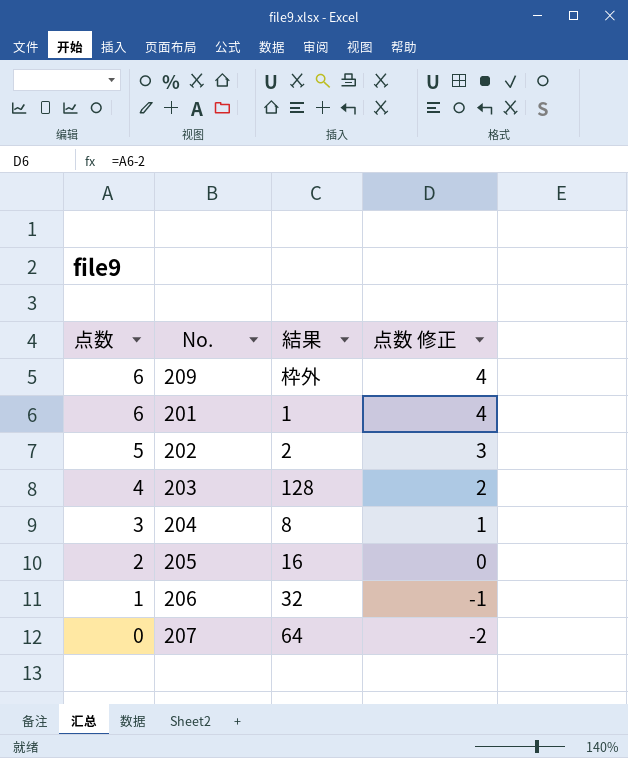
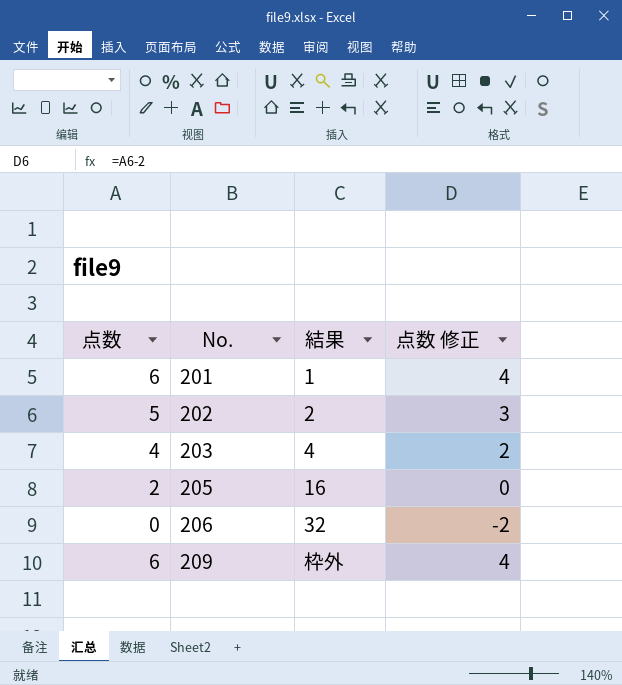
row order: 点数 descending -> No. ascending
row 204: 3 | 8 | 1 -> none
row 207: 0 | 64 | -2 -> none
203 | 結果: 128 -> 4
206 | 点数: 1 -> 0
206 | 点数 修正: -1 -> -2

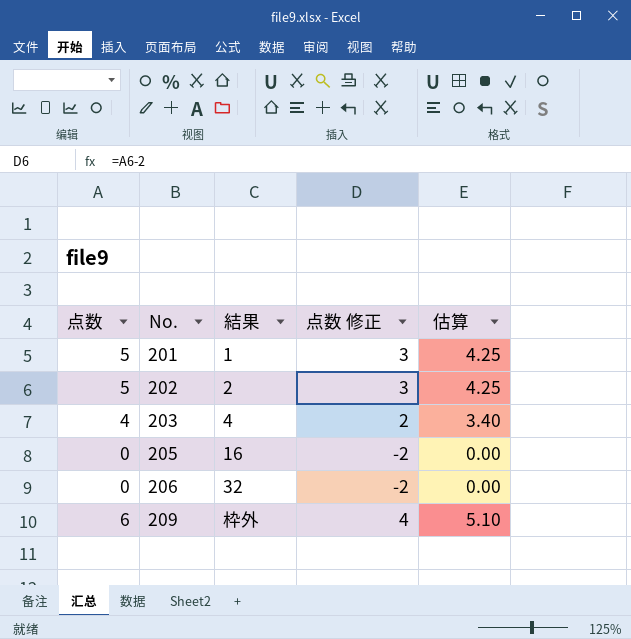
column 估算 | formula: none -> [点数] * 0.85
201 | 点数: 6 -> 5
201 | 点数 修正: 4 -> 3
205 | 点数: 2 -> 0
205 | 点数 修正: 0 -> -2

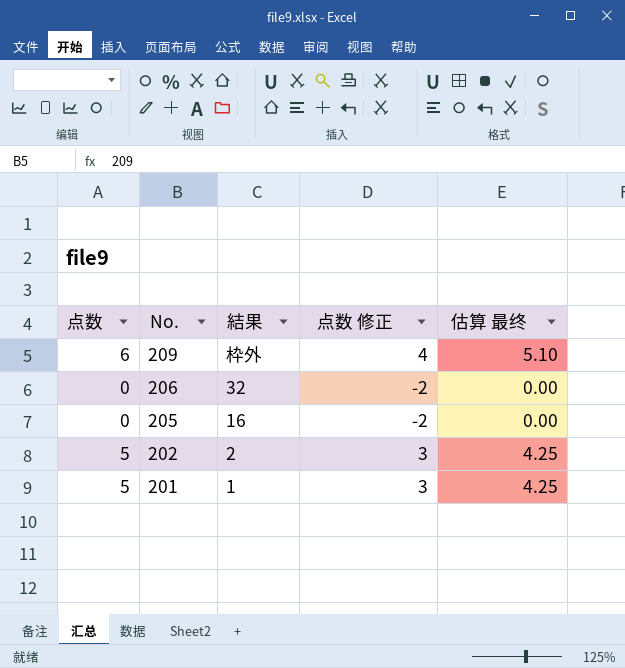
row order: No. ascending -> No. descending
column name: 估算 -> 估算 最终
row 203: 4 | 4 | 2 | 3.40 -> none

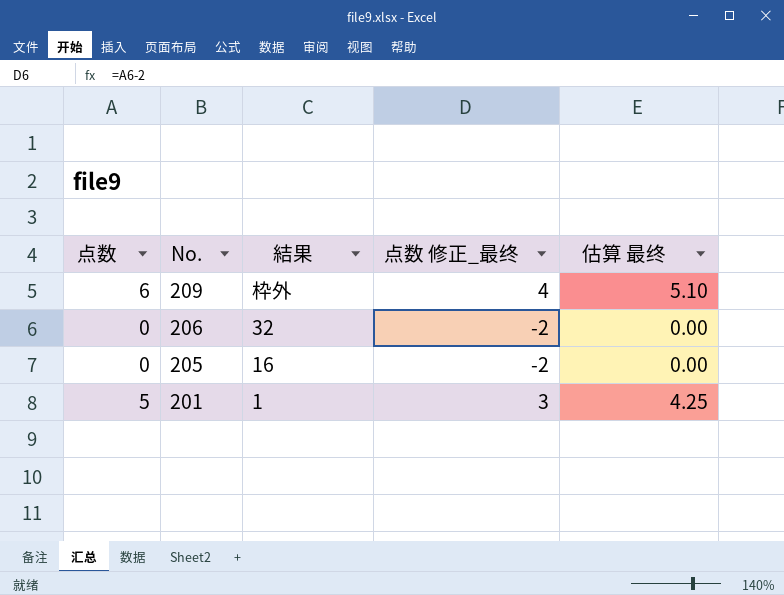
column name: 点数 修正 -> 点数 修正_最终
row 202: 5 | 2 | 3 | 4.25 -> none

